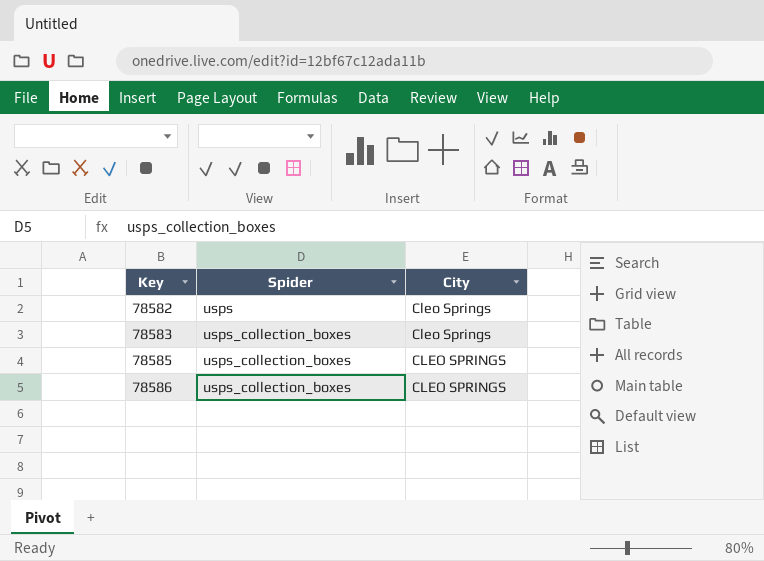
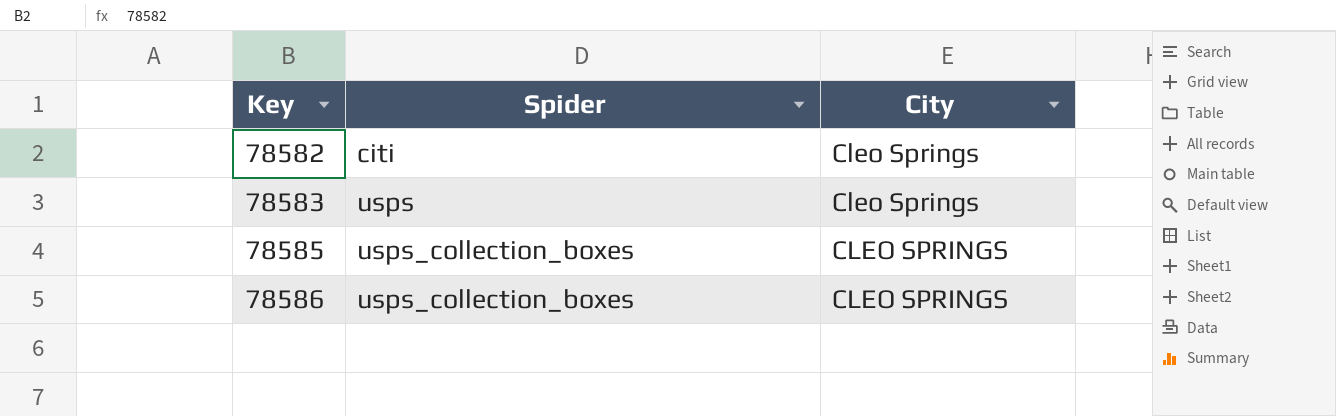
78582 | Spider: usps -> citi
78583 | Spider: usps_collection_boxes -> usps

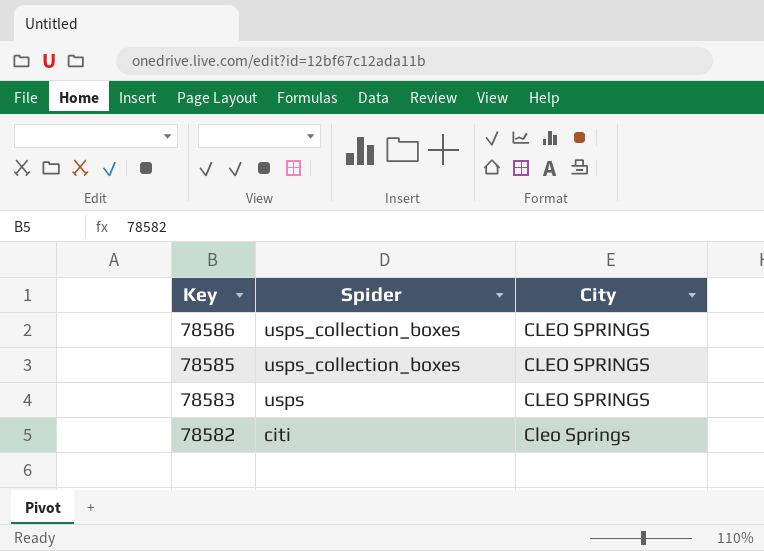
row order: Key ascending -> Key descending
78583 | City: Cleo Springs -> CLEO SPRINGS

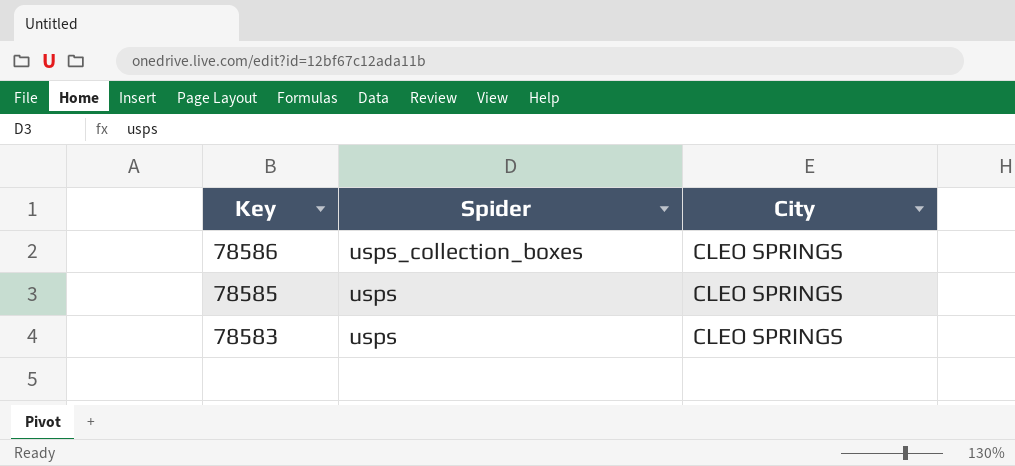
row 78582: citi | Cleo Springs -> none
78585 | Spider: usps_collection_boxes -> usps

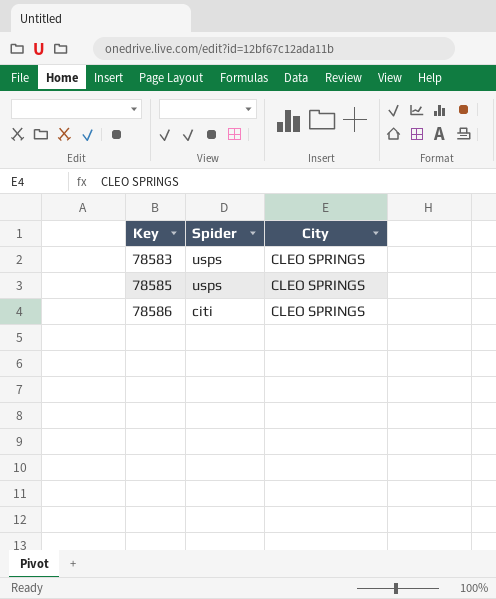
row order: Key descending -> Key ascending
78586 | Spider: usps_collection_boxes -> citi

